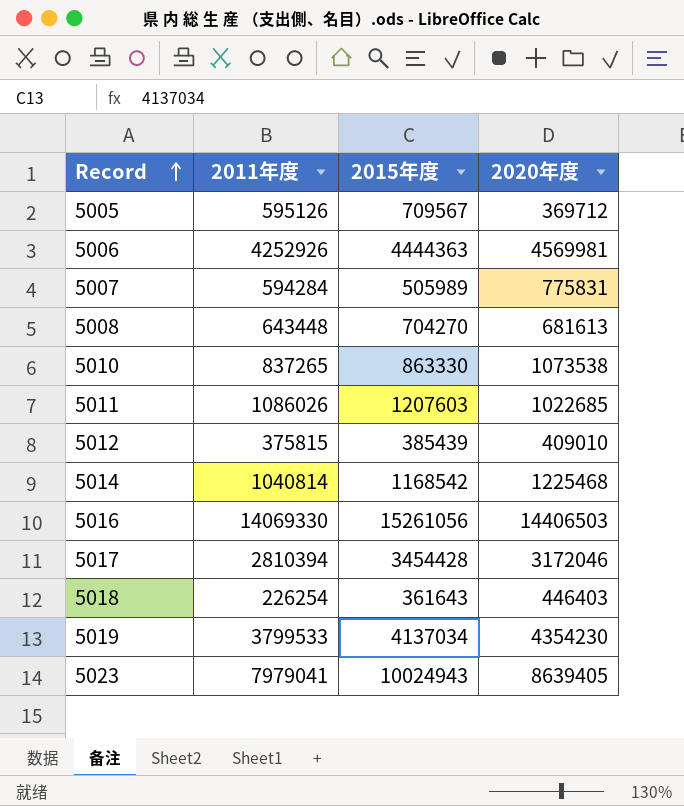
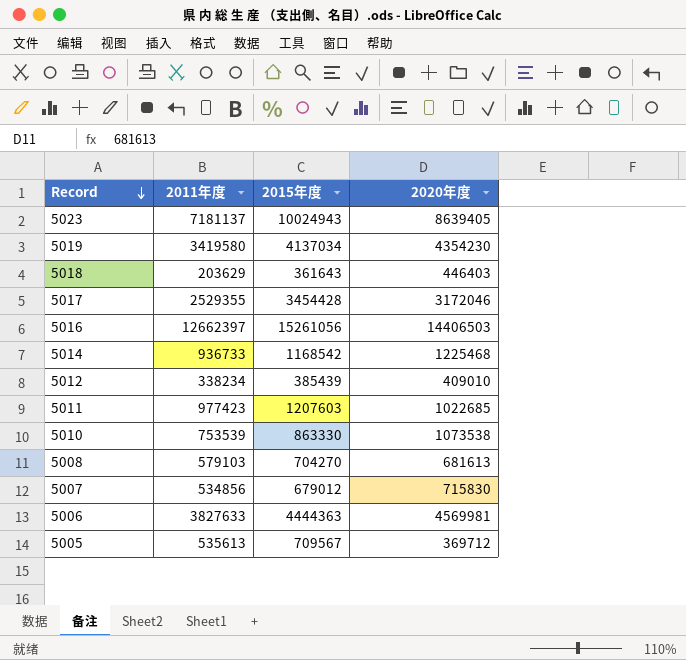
row order: Record ascending -> Record descending
5023 | 2011年度: 7979041 -> 7181137
5019 | 2011年度: 3799533 -> 3419580
5018 | 2011年度: 226254 -> 203629
5017 | 2011年度: 2810394 -> 2529355
5016 | 2011年度: 14069330 -> 12662397
5014 | 2011年度: 1040814 -> 936733
5012 | 2011年度: 375815 -> 338234
5011 | 2011年度: 1086026 -> 977423
5010 | 2011年度: 837265 -> 753539
5008 | 2011年度: 643448 -> 579103
5007 | 2011年度: 594284 -> 534856
5007 | 2015年度: 505989 -> 679012
5007 | 2020年度: 775831 -> 715830
5006 | 2011年度: 4252926 -> 3827633
5005 | 2011年度: 595126 -> 535613

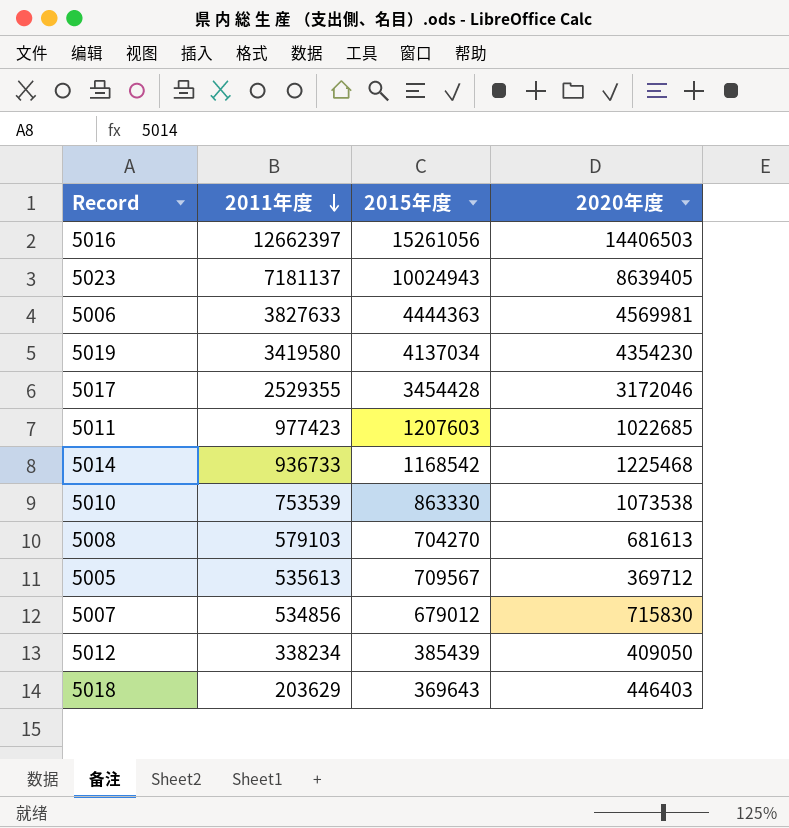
row order: Record descending -> 2011年度 descending
5012 | 2020年度: 409010 -> 409050
5018 | 2015年度: 361643 -> 369643

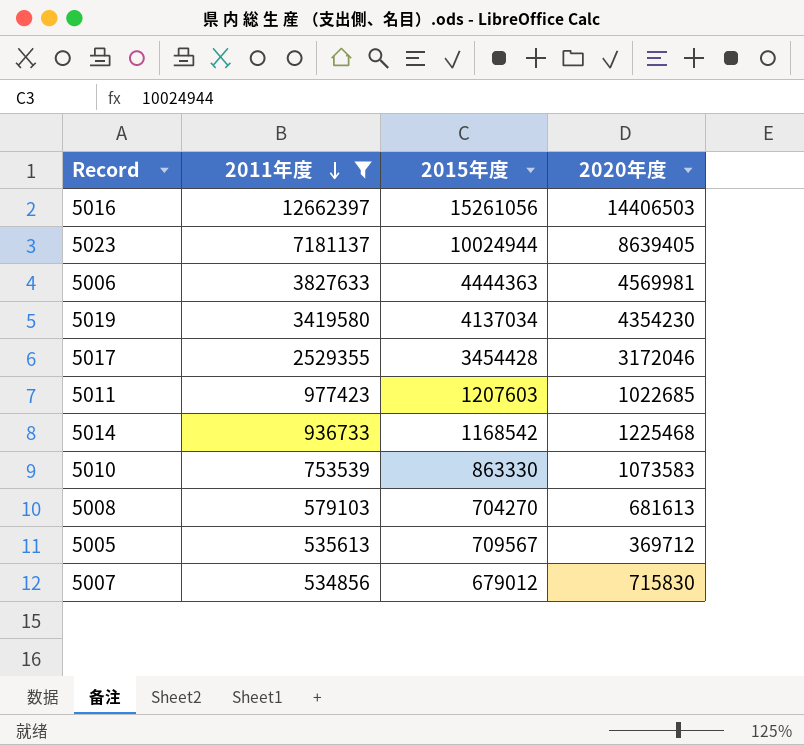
filter: none -> 2011年度 >= 534856
5023 | 2015年度: 10024943 -> 10024944
5010 | 2020年度: 1073538 -> 1073583

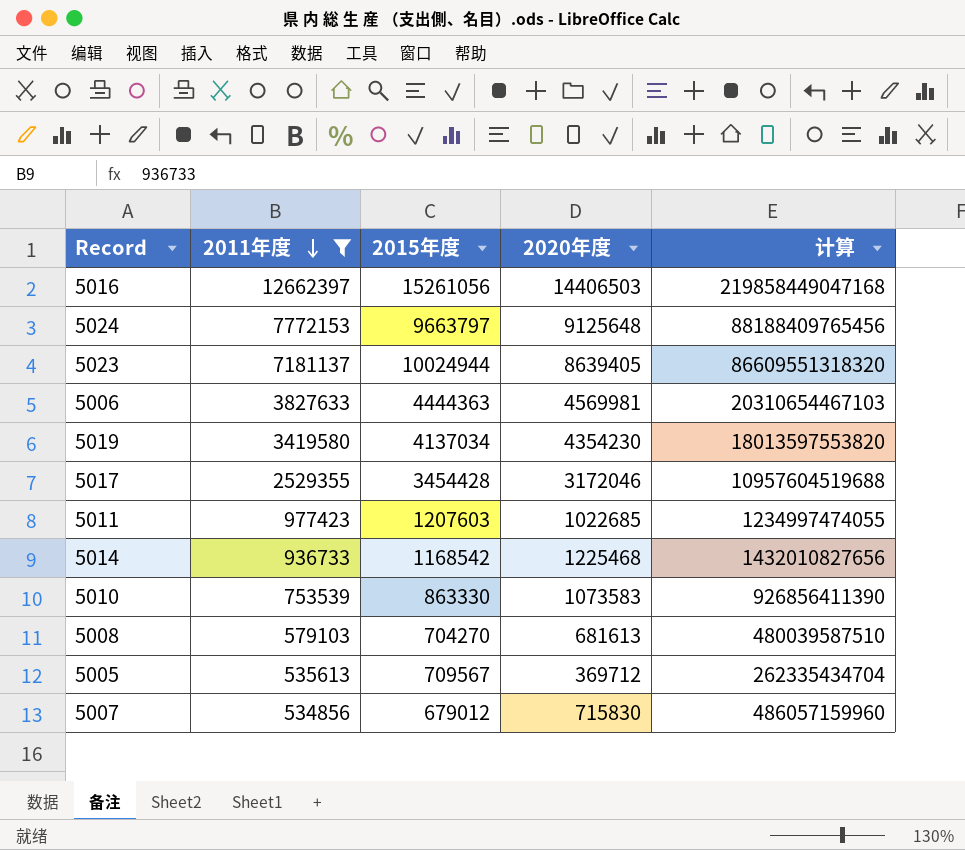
column 计算 | formula: none -> [2015年度] * [2020年度]
row 5024: none -> 7772153 | 9663797 | 9125648 | 88188409765456

